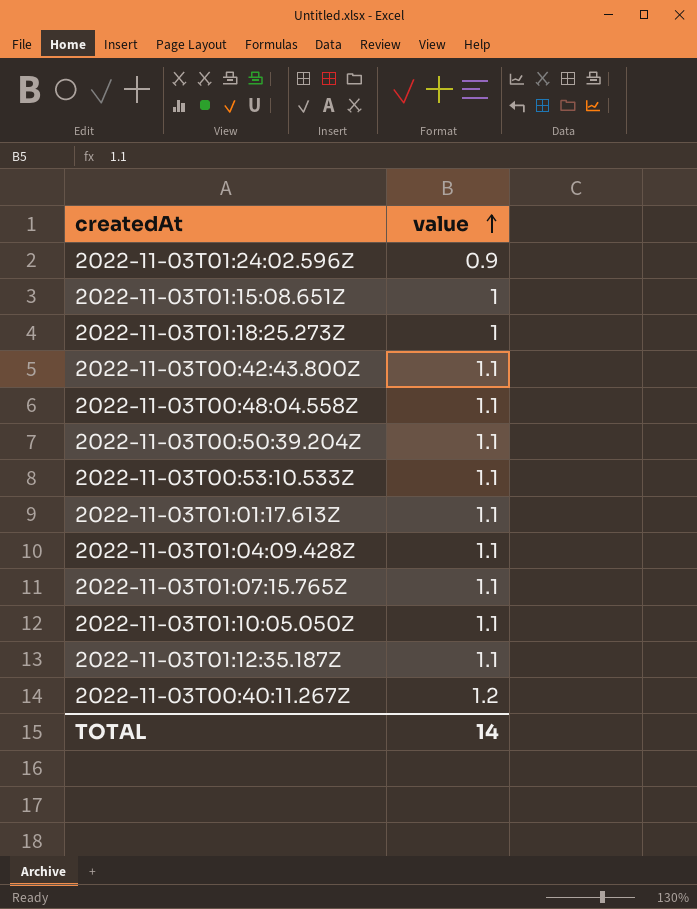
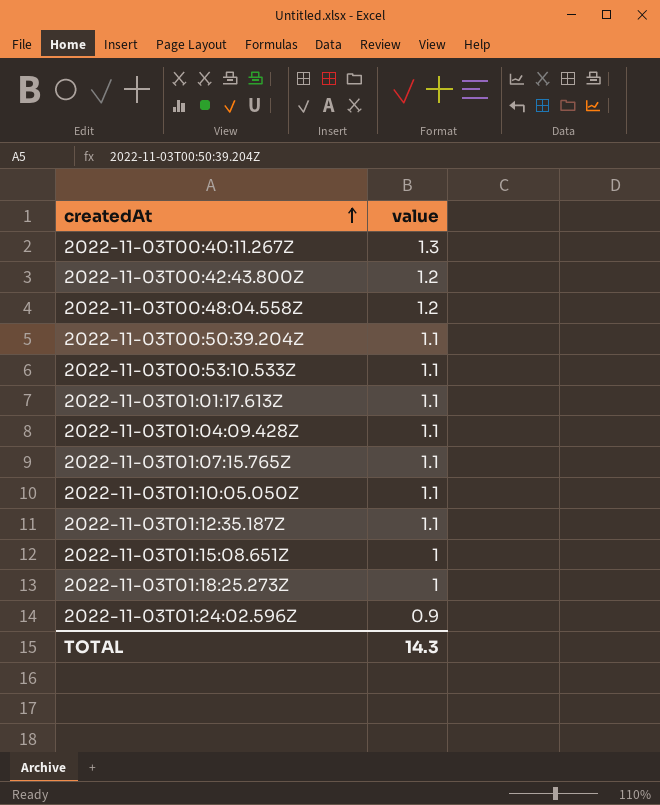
row order: value ascending -> createdAt ascending
2022-11-03T00:40:11.267Z | value: 1.2 -> 1.3
2022-11-03T00:42:43.800Z | value: 1.1 -> 1.2
2022-11-03T00:48:04.558Z | value: 1.1 -> 1.2
TOTAL | value: 14 -> 14.3

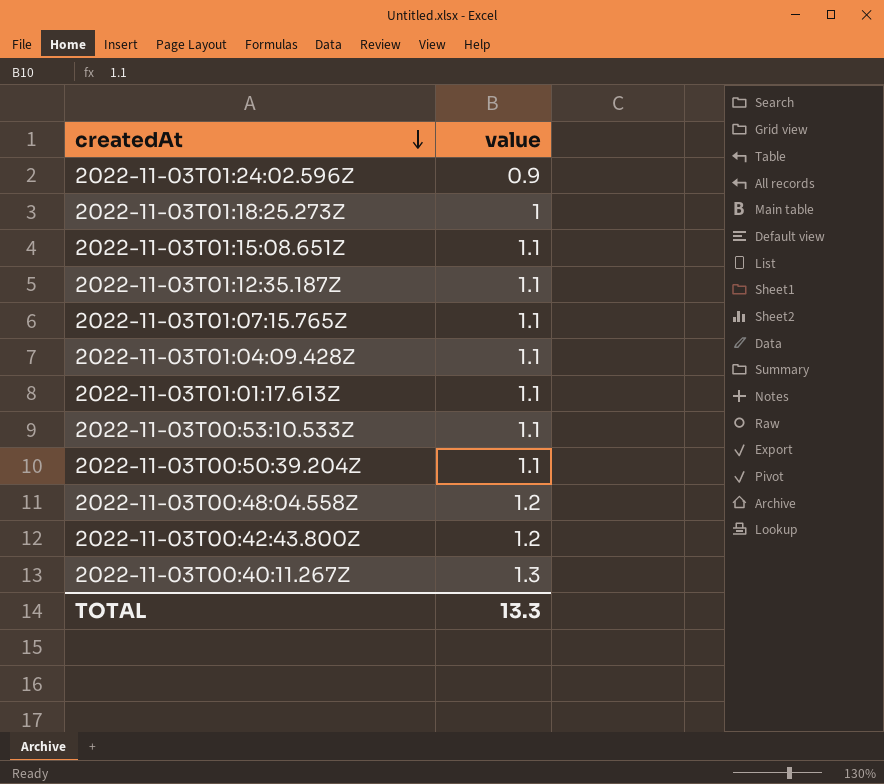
row order: createdAt ascending -> createdAt descending
row 2022-11-03T01:10:05.050Z: 1.1 -> none
2022-11-03T01:15:08.651Z | value: 1 -> 1.1
TOTAL | value: 14.3 -> 13.3

